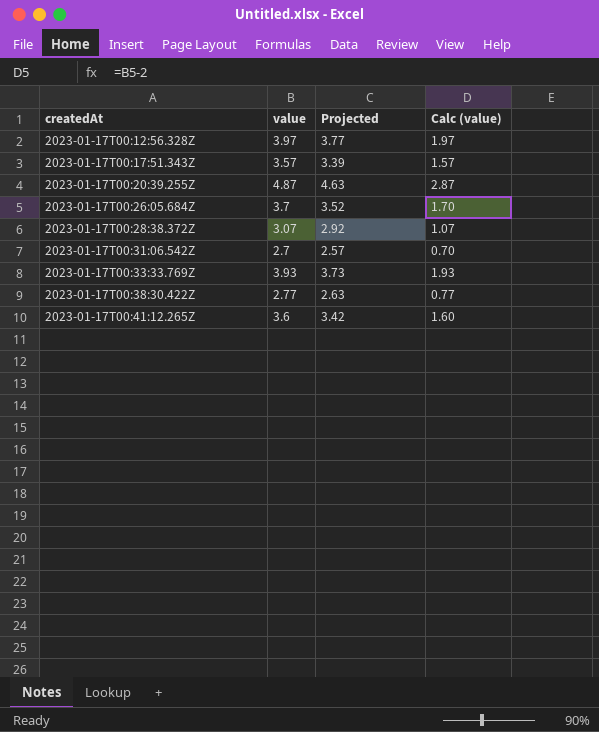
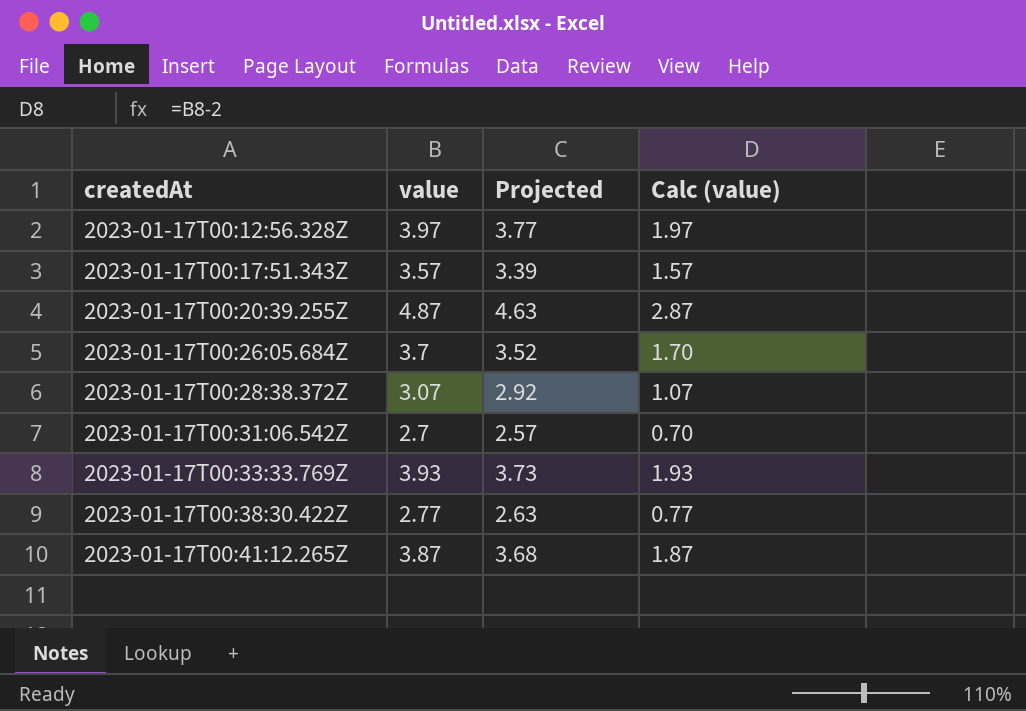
2023-01-17T00:41:12.265Z | value: 3.6 -> 3.87
2023-01-17T00:41:12.265Z | Projected: 3.42 -> 3.68
2023-01-17T00:41:12.265Z | Calc (value): 1.60 -> 1.87

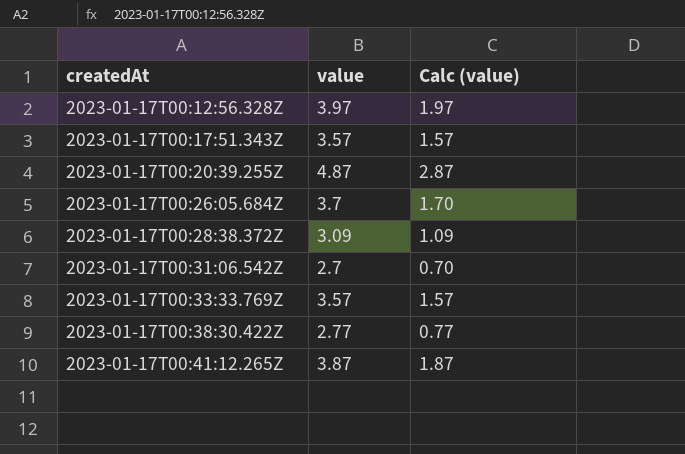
column Projected | formula: [value] * 0.95 -> none
2023-01-17T00:28:38.372Z | value: 3.07 -> 3.09
2023-01-17T00:28:38.372Z | Calc (value): 1.07 -> 1.09
2023-01-17T00:33:33.769Z | value: 3.93 -> 3.57
2023-01-17T00:33:33.769Z | Calc (value): 1.93 -> 1.57

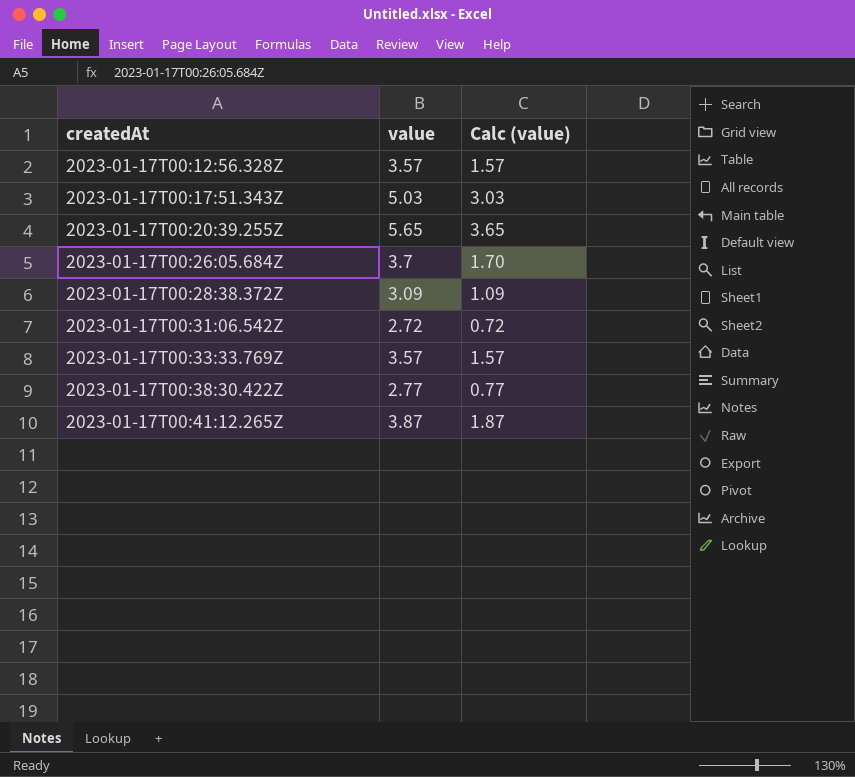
2023-01-17T00:12:56.328Z | value: 3.97 -> 3.57
2023-01-17T00:12:56.328Z | Calc (value): 1.97 -> 1.57
2023-01-17T00:17:51.343Z | value: 3.57 -> 5.03
2023-01-17T00:17:51.343Z | Calc (value): 1.57 -> 3.03
2023-01-17T00:20:39.255Z | value: 4.87 -> 5.65
2023-01-17T00:20:39.255Z | Calc (value): 2.87 -> 3.65
2023-01-17T00:31:06.542Z | value: 2.7 -> 2.72
2023-01-17T00:31:06.542Z | Calc (value): 0.70 -> 0.72

